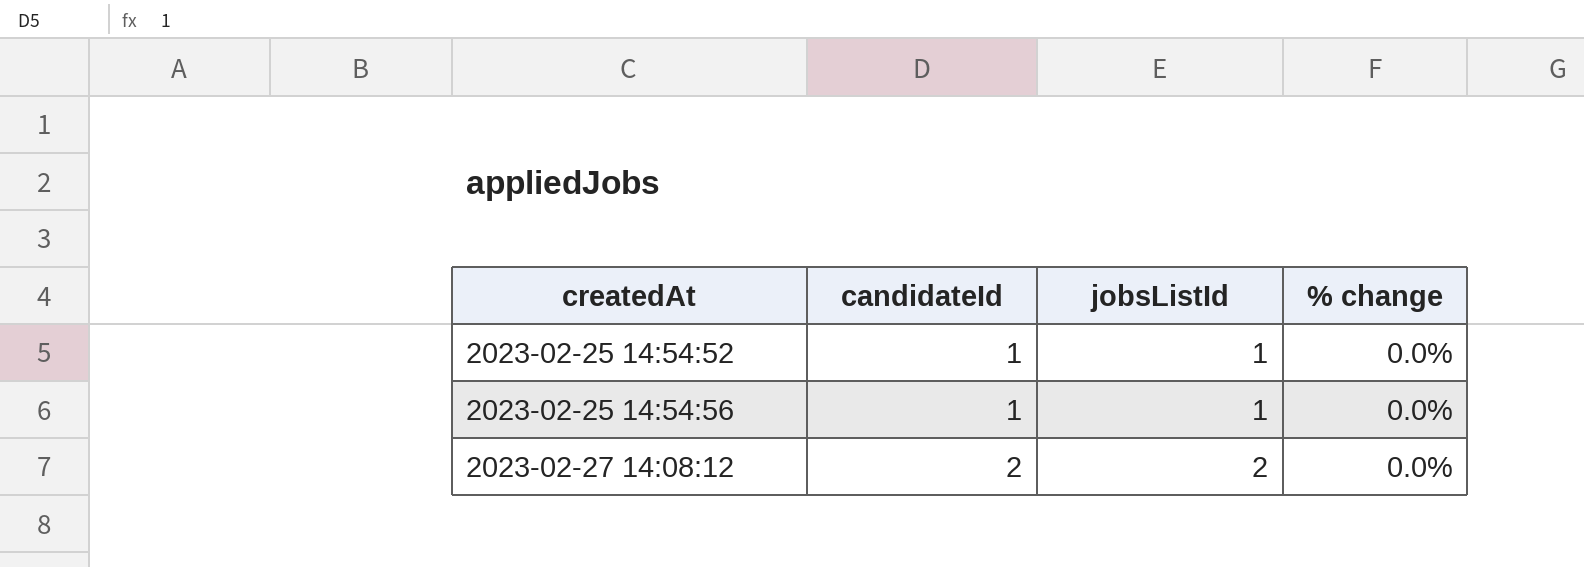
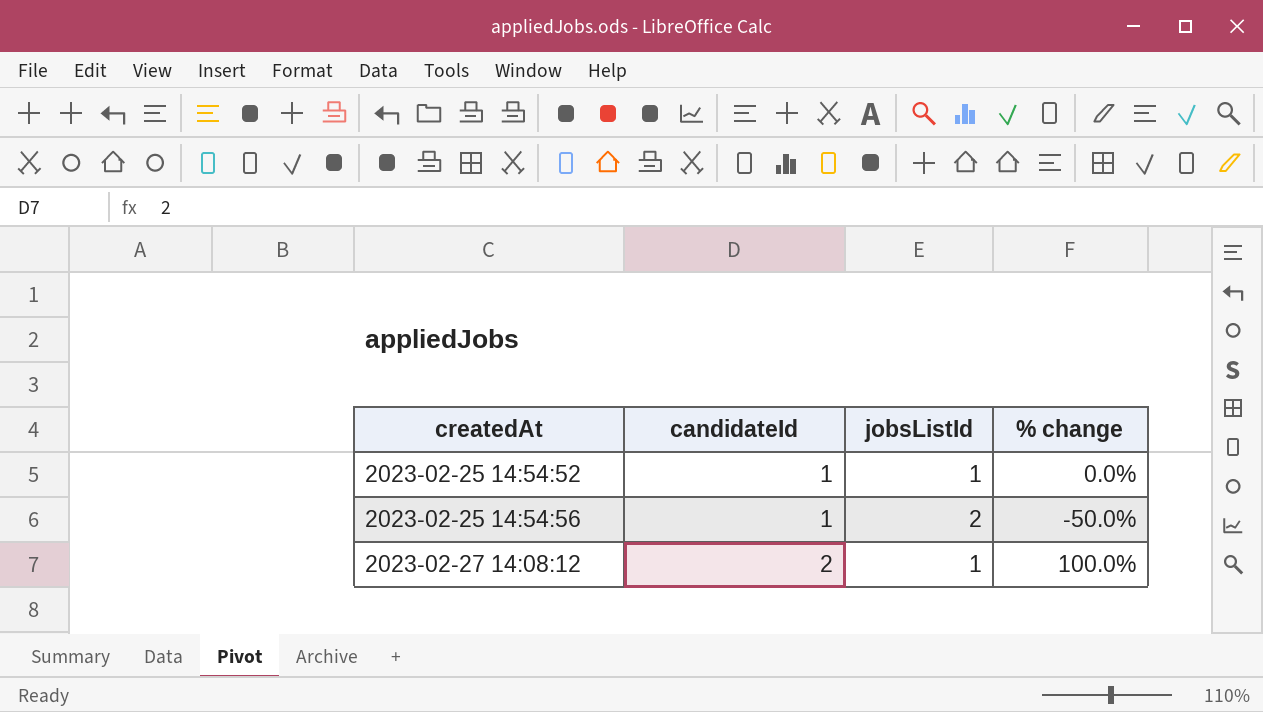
2023-02-25 14:54:56 | jobsListId: 1 -> 2
2023-02-25 14:54:56 | % change: 0.0% -> -50.0%
2023-02-27 14:08:12 | jobsListId: 2 -> 1
2023-02-27 14:08:12 | % change: 0.0% -> 100.0%

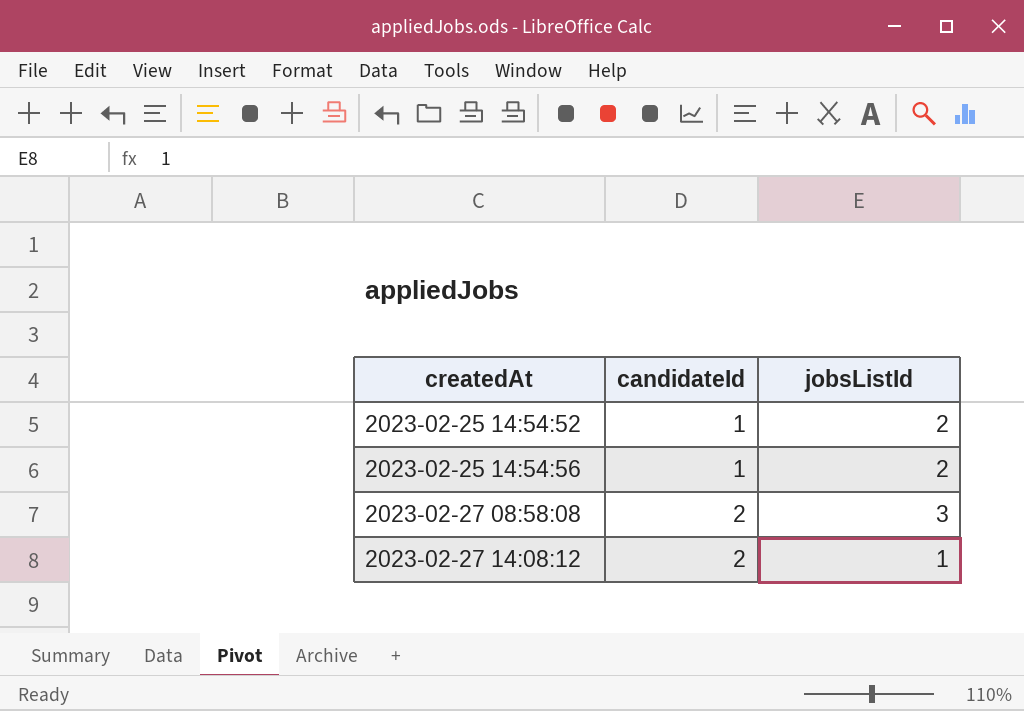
column % change | formula: ([candidateId] - [jobsListId]) / [jobsListId] -> none
2023-02-25 14:54:52 | jobsListId: 1 -> 2
row 2023-02-27 08:58:08: none -> 2 | 3

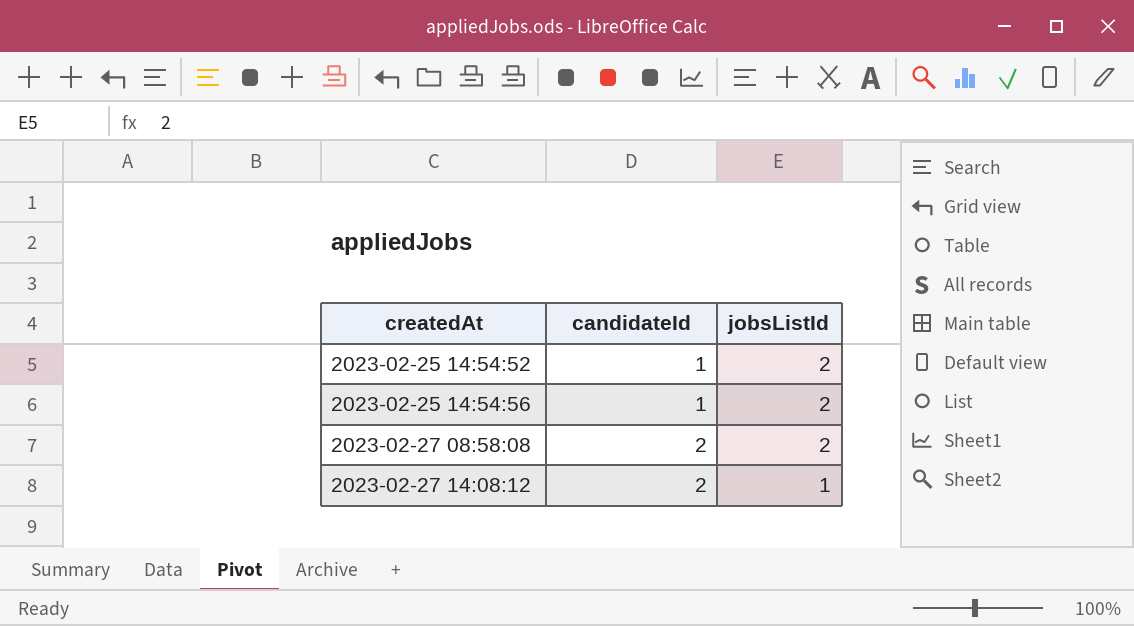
2023-02-27 08:58:08 | jobsListId: 3 -> 2

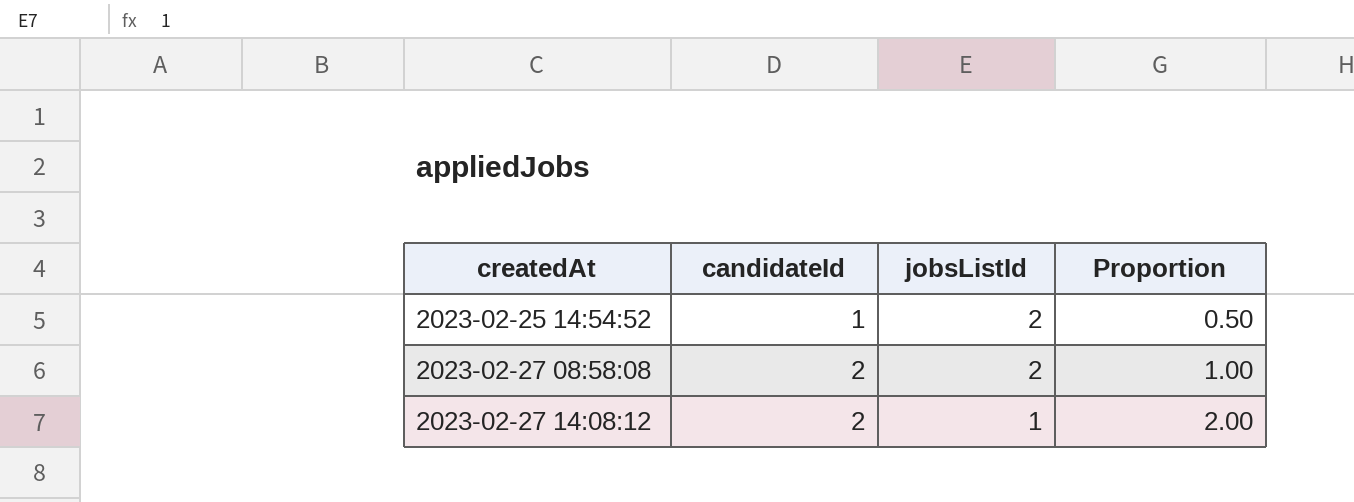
column Proportion | formula: none -> [candidateId] / [jobsListId]
row 2023-02-25 14:54:56: 1 | 2 -> none

